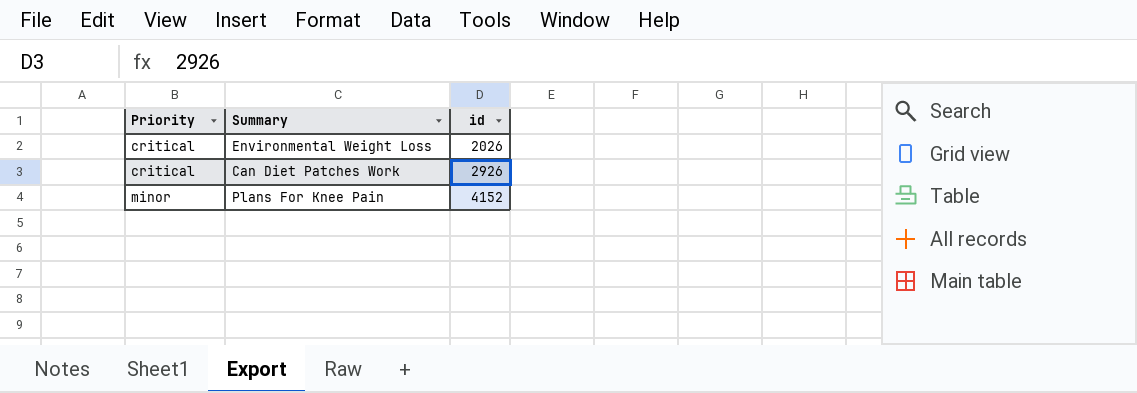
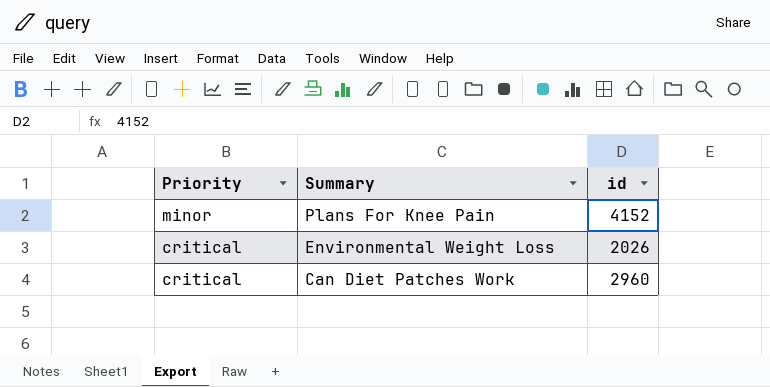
row order: Priority ascending -> Priority descending
Can Diet Patches Work | id: 2926 -> 2960

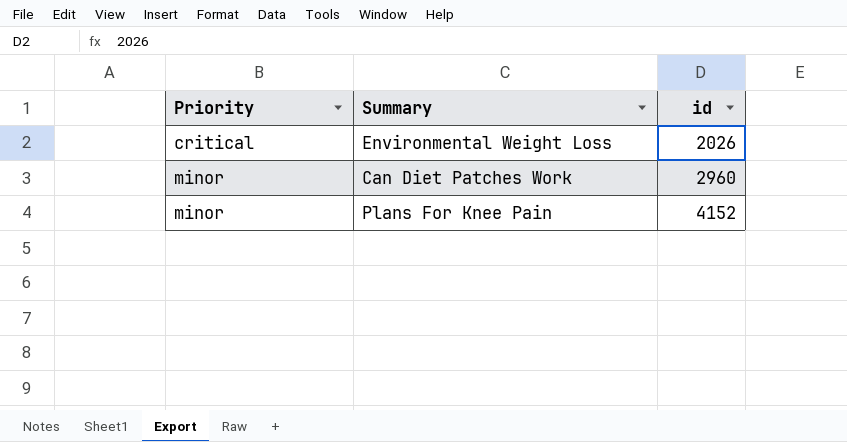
row order: Priority descending -> Priority ascending
Can Diet Patches Work | Priority: critical -> minor

